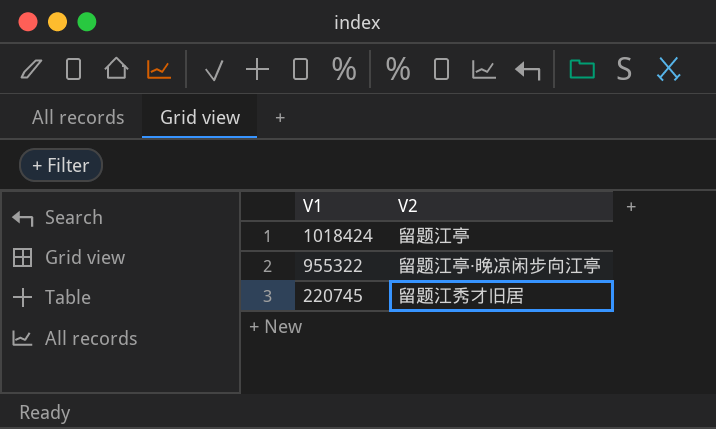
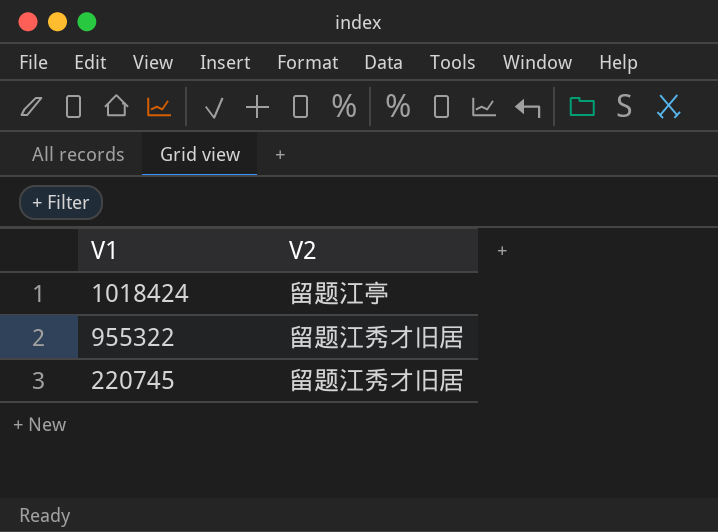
955322 | V2: 留题江亭·晚凉闲步向江亭 -> 留题江秀才旧居

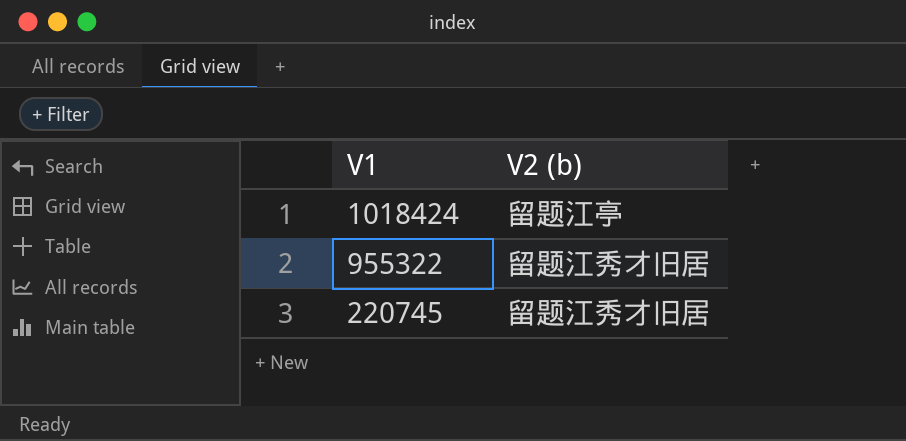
column name: V2 -> V2 (b)

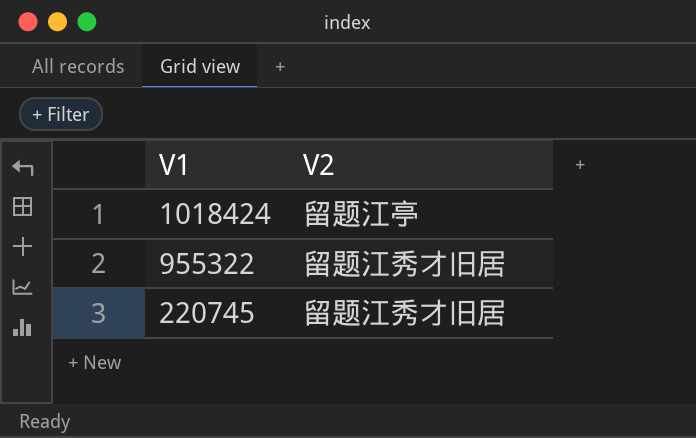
column name: V2 (b) -> V2

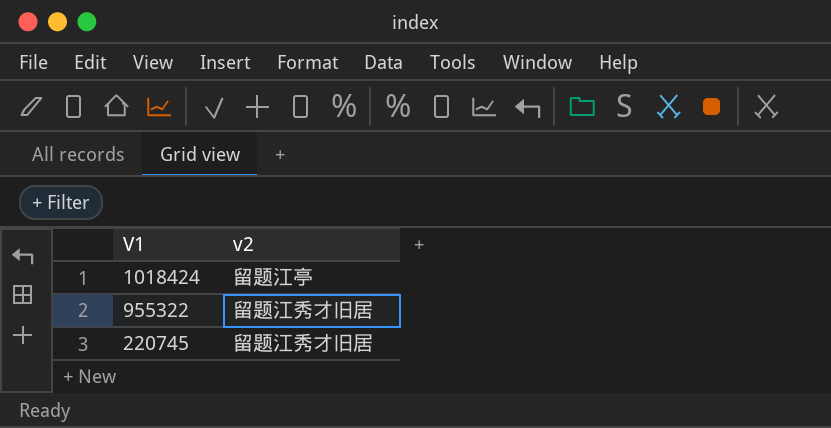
column name: V2 -> v2

